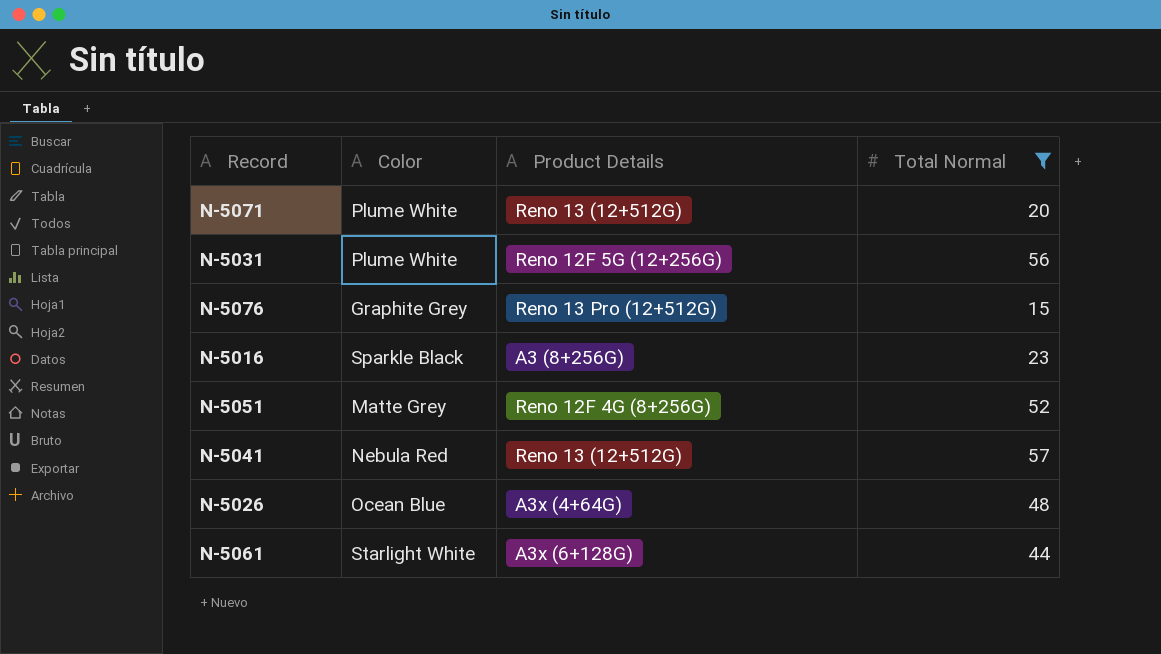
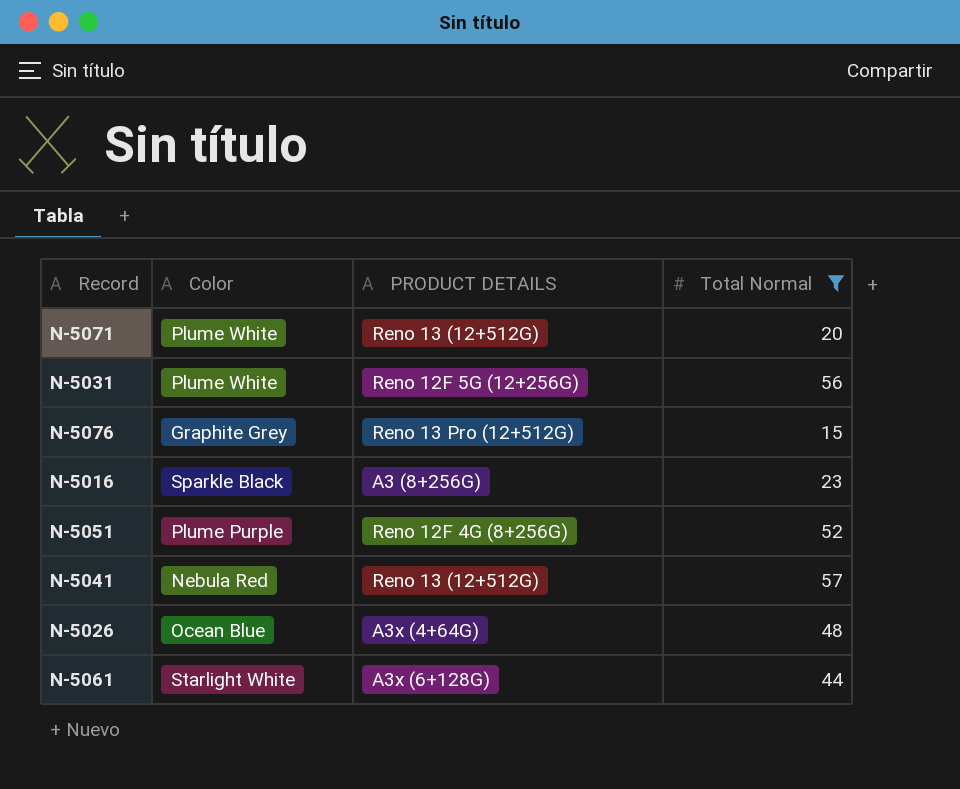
column name: Product Details -> PRODUCT DETAILS
N-5051 | Color: Matte Grey -> Plume Purple

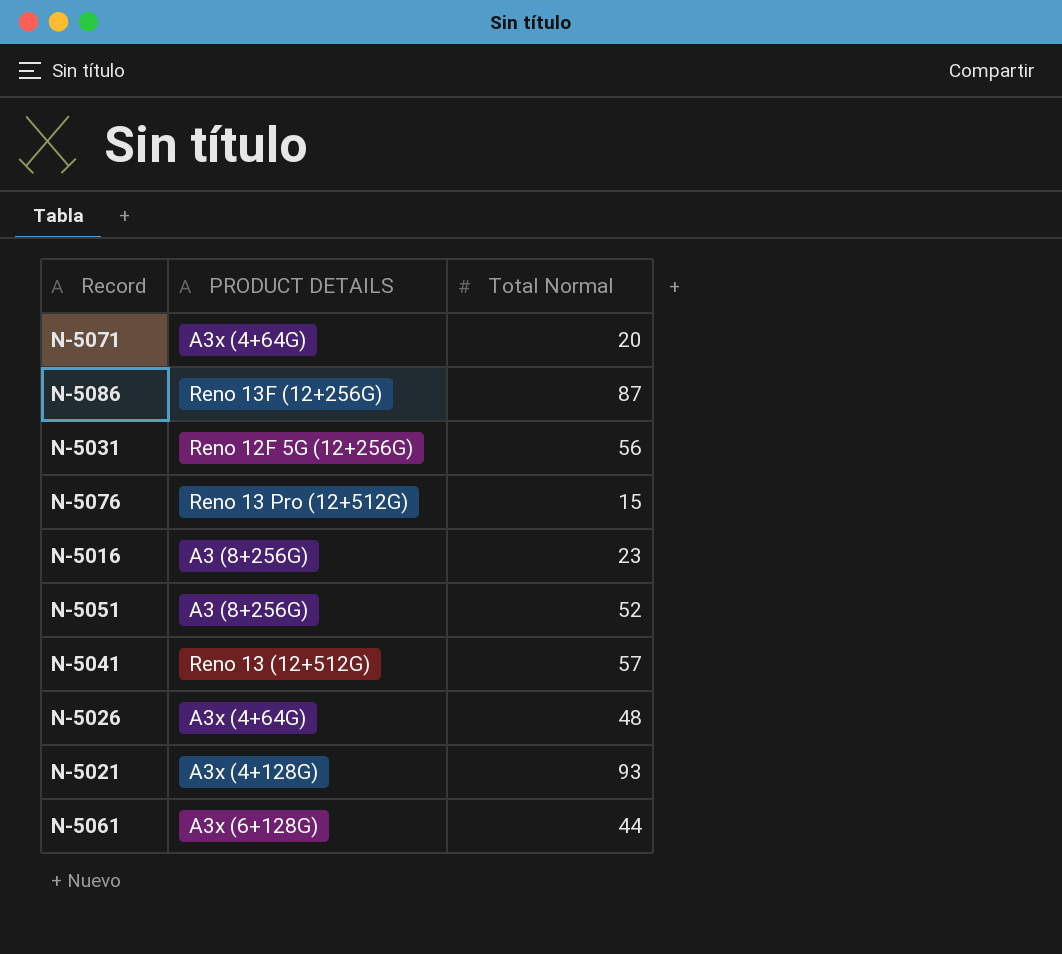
filter: Total Normal <= 57 -> none
column Color | position: 2 -> none
N-5071 | PRODUCT DETAILS: Reno 13 (12+512G) -> A3x (4+64G)
N-5051 | PRODUCT DETAILS: Reno 12F 4G (8+256G) -> A3 (8+256G)

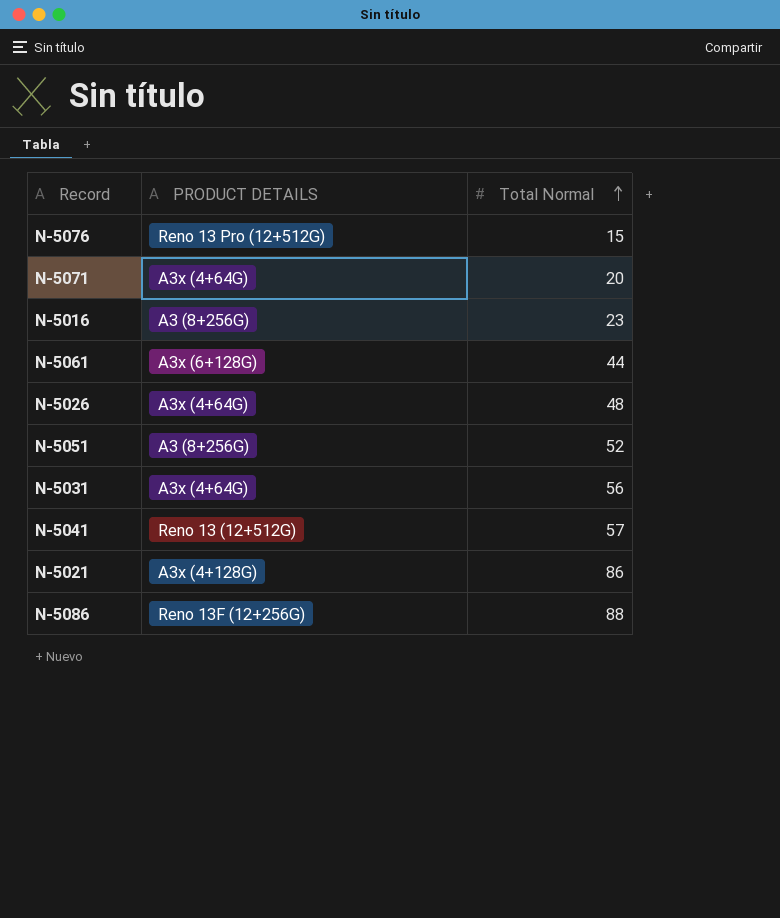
row order: none -> Total Normal ascending
N-5031 | PRODUCT DETAILS: Reno 12F 5G (12+256G) -> A3x (4+64G)
N-5021 | Total Normal: 93 -> 86
N-5086 | Total Normal: 87 -> 88

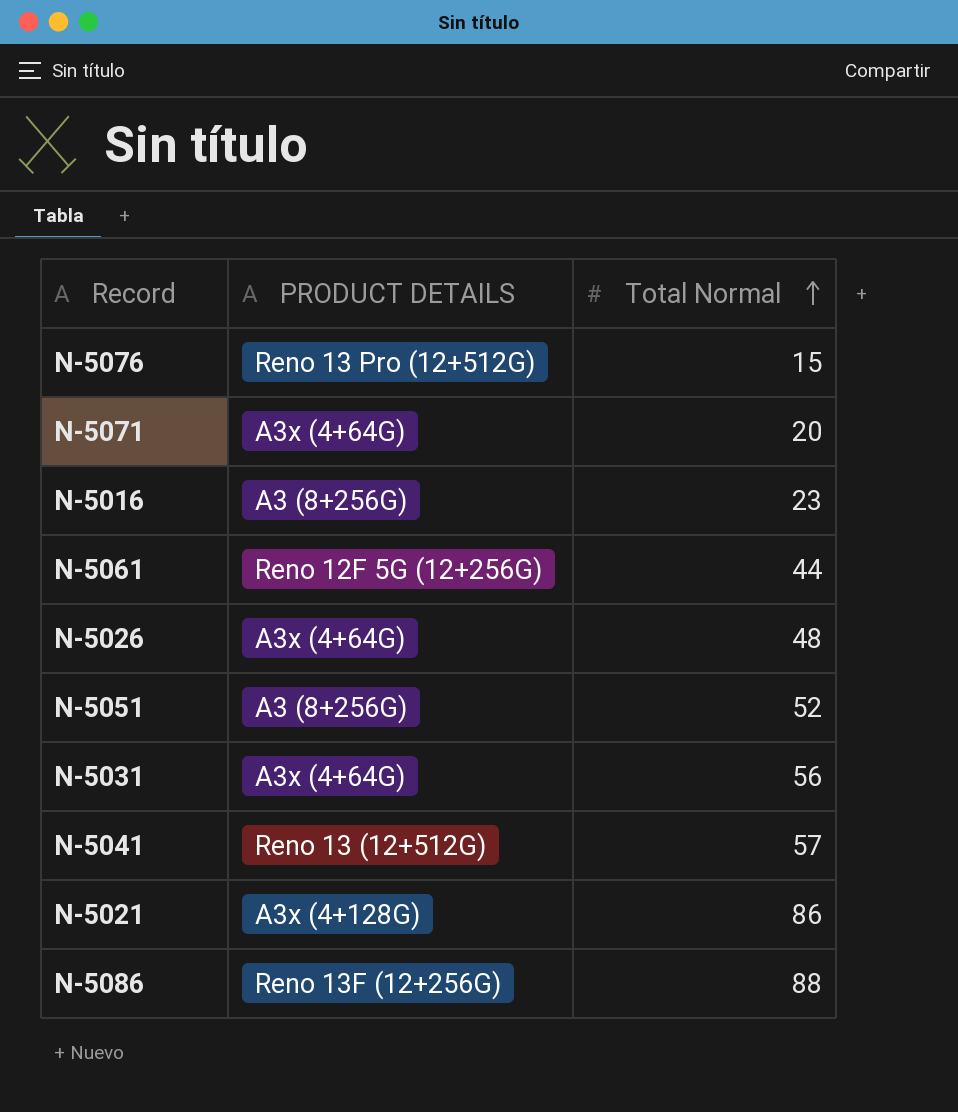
N-5061 | PRODUCT DETAILS: A3x (6+128G) -> Reno 12F 5G (12+256G)

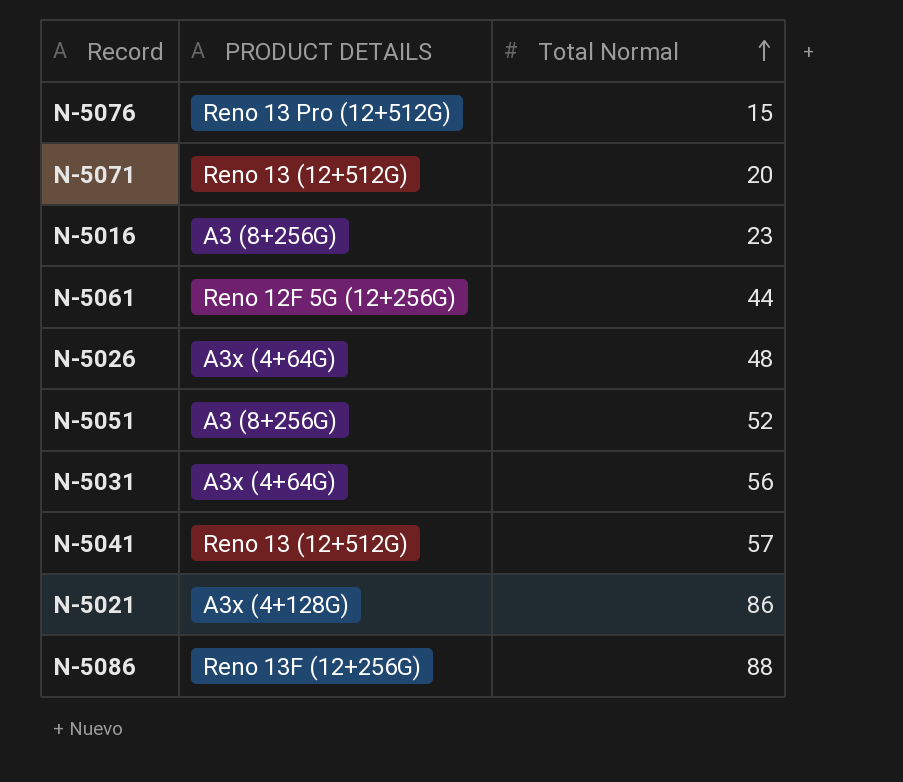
N-5071 | PRODUCT DETAILS: A3x (4+64G) -> Reno 13 (12+512G)

